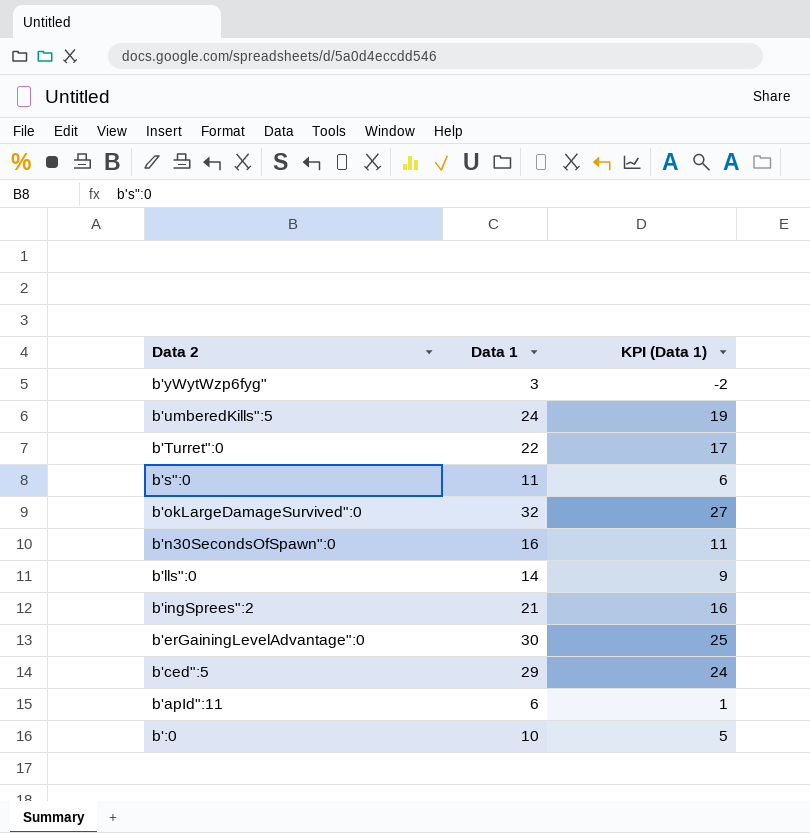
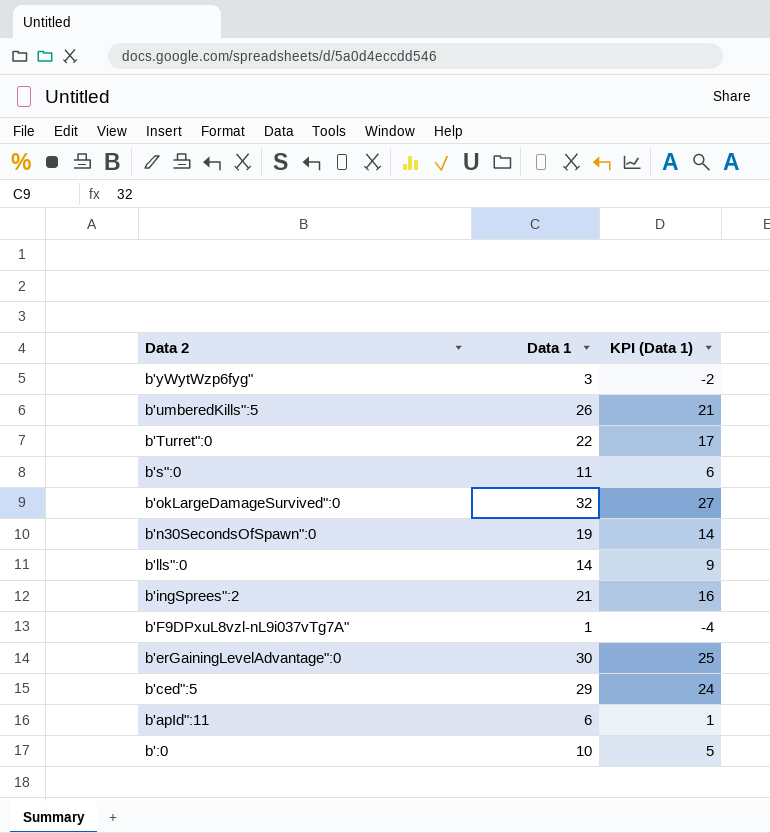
b'umberedKills":5 | Data 1: 24 -> 26
b'umberedKills":5 | KPI (Data 1): 19 -> 21
b'n30SecondsOfSpawn":0 | Data 1: 16 -> 19
b'n30SecondsOfSpawn":0 | KPI (Data 1): 11 -> 14
row b'F9DPxuL8vzl-nL9i037vTg7A": none -> 1 | -4

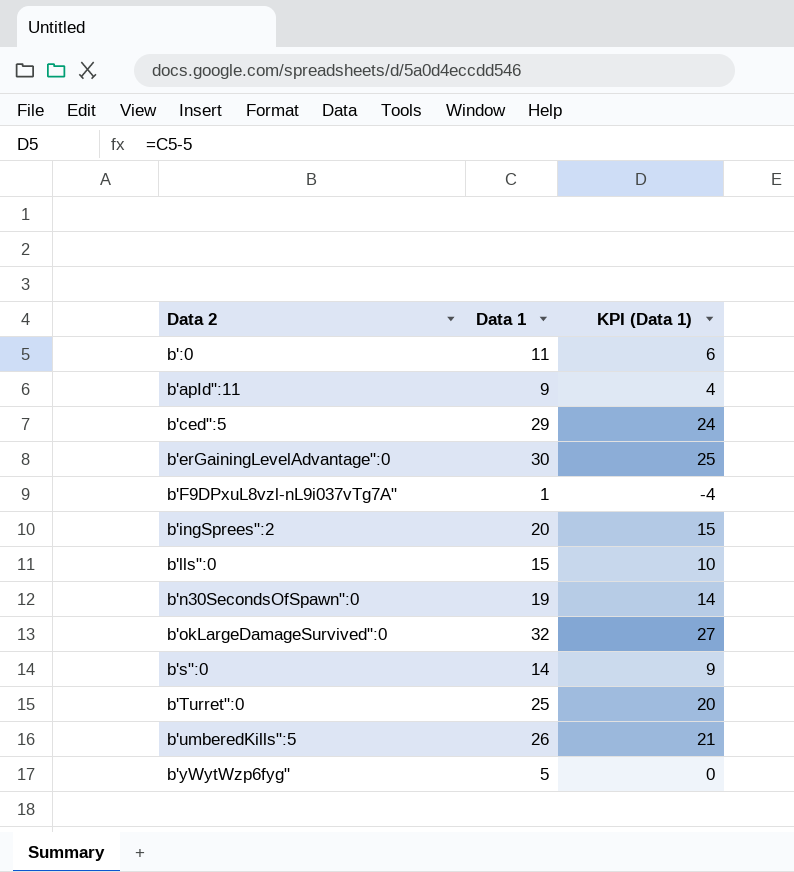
row order: Data 2 descending -> Data 2 ascending
b':0 | Data 1: 10 -> 11
b':0 | KPI (Data 1): 5 -> 6
b'apId":11 | Data 1: 6 -> 9
b'apId":11 | KPI (Data 1): 1 -> 4
b'ingSprees":2 | Data 1: 21 -> 20
b'ingSprees":2 | KPI (Data 1): 16 -> 15
b'lls":0 | Data 1: 14 -> 15
b'lls":0 | KPI (Data 1): 9 -> 10
b's":0 | Data 1: 11 -> 14
b's":0 | KPI (Data 1): 6 -> 9
b'Turret":0 | Data 1: 22 -> 25
b'Turret":0 | KPI (Data 1): 17 -> 20
b'yWytWzp6fyg" | Data 1: 3 -> 5
b'yWytWzp6fyg" | KPI (Data 1): -2 -> 0

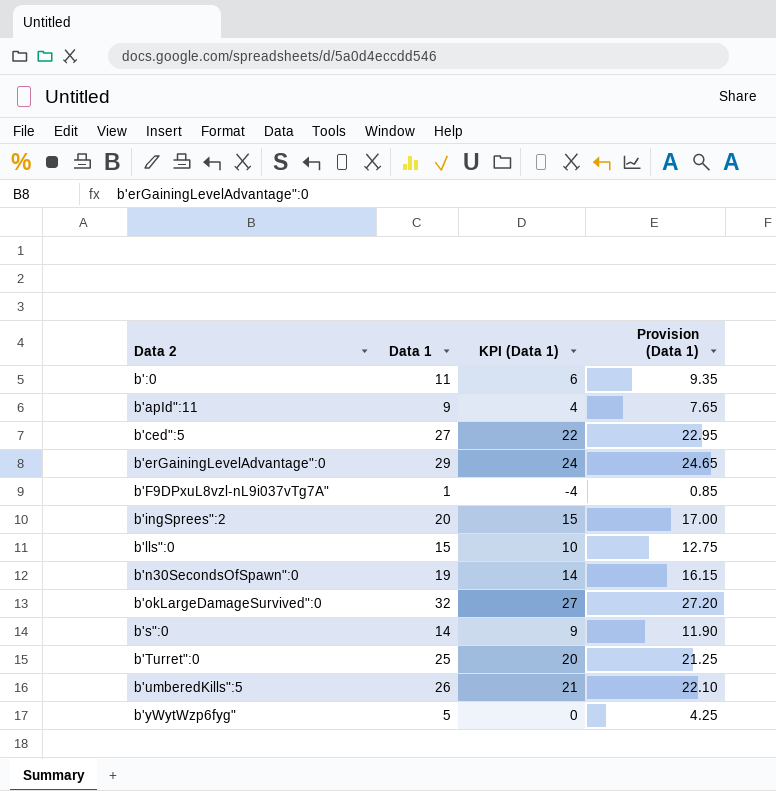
column Provision (Data 1) | formula: none -> [Data 1] * 0.85
b'ced":5 | Data 1: 29 -> 27
b'ced":5 | KPI (Data 1): 24 -> 22
b'erGainingLevelAdvantage":0 | Data 1: 30 -> 29
b'erGainingLevelAdvantage":0 | KPI (Data 1): 25 -> 24

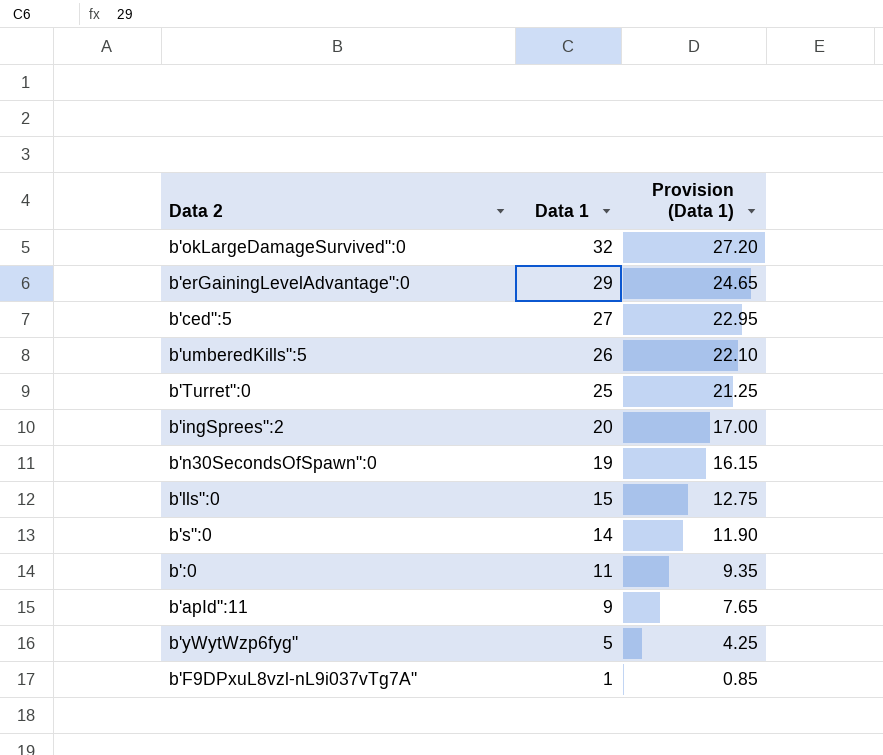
row order: Data 2 ascending -> Data 1 descending
column KPI (Data 1) | formula: [Data 1] - 5 -> none

